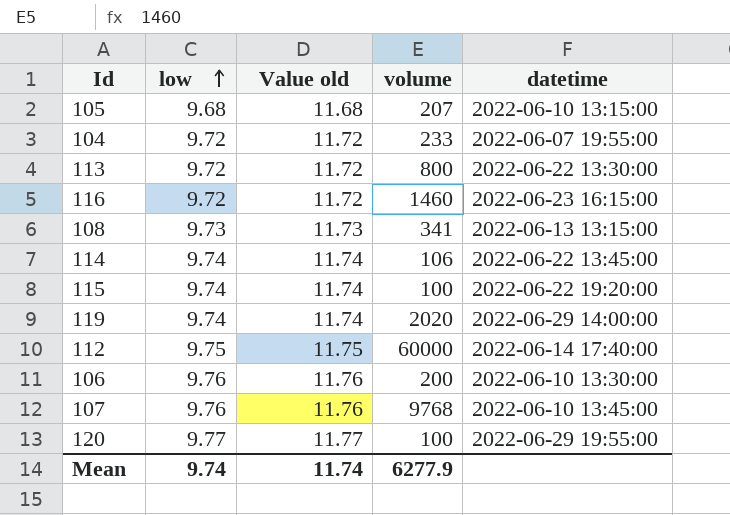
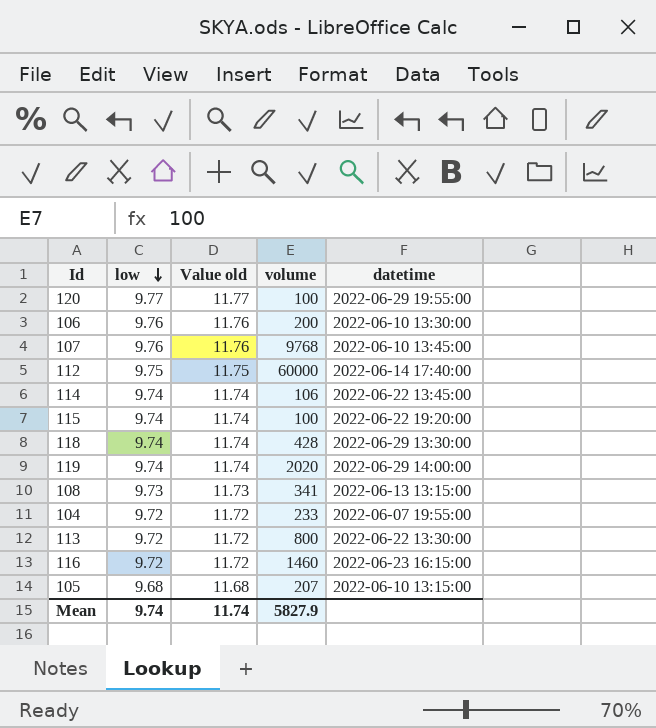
row order: low ascending -> low descending
row 118: none -> 9.74 | 11.74 | 428 | 2022-06-29 13:30:00
Mean | volume: 6277.9 -> 5827.9

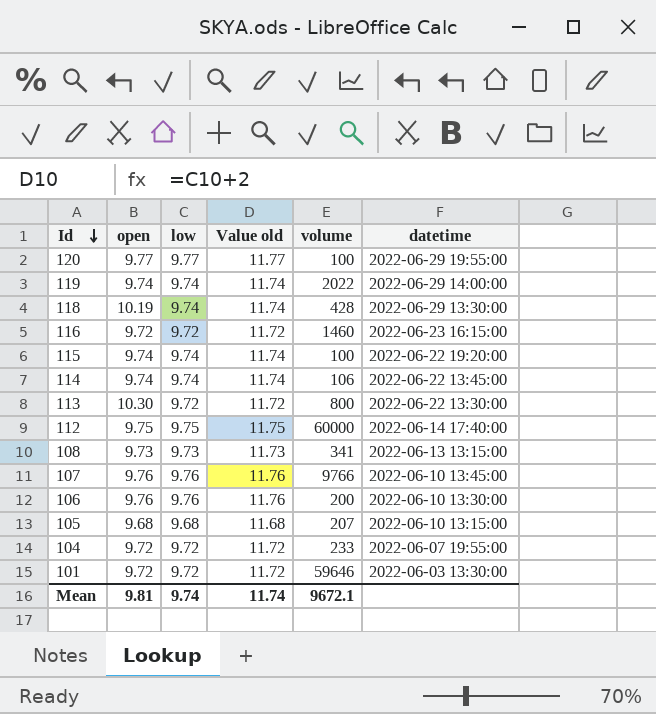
row order: low descending -> Id descending
column open | position: none -> 2
119 | volume: 2020 -> 2022
107 | volume: 9768 -> 9766
row 101: none -> 9.72 | 9.72 | 11.72 | 59646 | 2022-06-03 13:30:00
Mean | volume: 5827.9 -> 9672.1

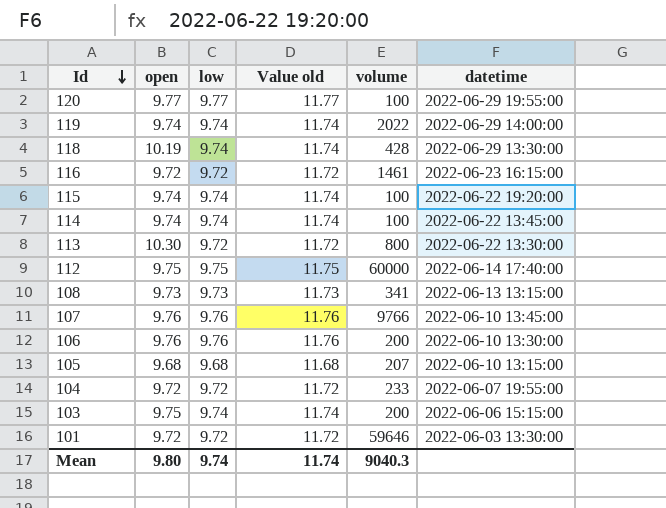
116 | volume: 1460 -> 1461
114 | volume: 106 -> 100
row 103: none -> 9.75 | 9.74 | 11.74 | 200 | 2022-06-06 15:15:00
Mean | open: 9.81 -> 9.80
Mean | volume: 9672.1 -> 9040.3

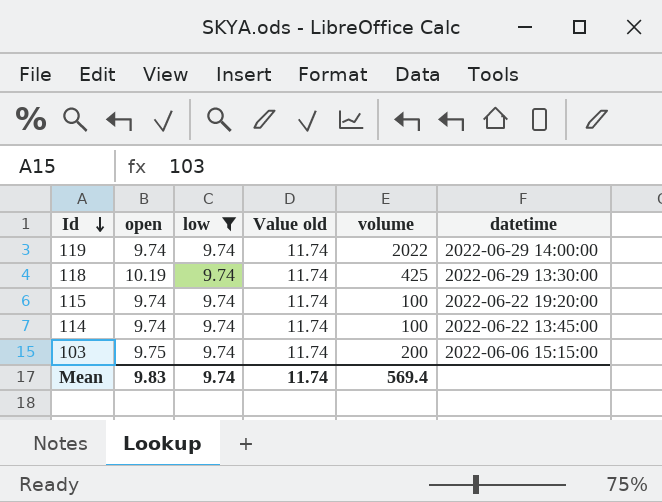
filter: none -> low = 9.74
118 | volume: 428 -> 425
Mean | open: 9.80 -> 9.83
Mean | volume: 9040.3 -> 569.4

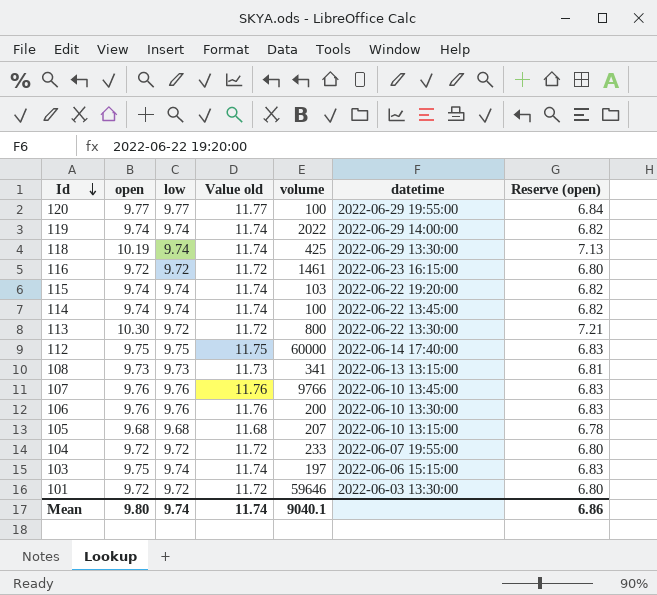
filter: low = 9.74 -> none
column Reserve (open) | formula: none -> [open] * 0.7
115 | volume: 100 -> 103
103 | volume: 200 -> 197
Mean | open: 9.83 -> 9.80
Mean | volume: 569.4 -> 9040.1

